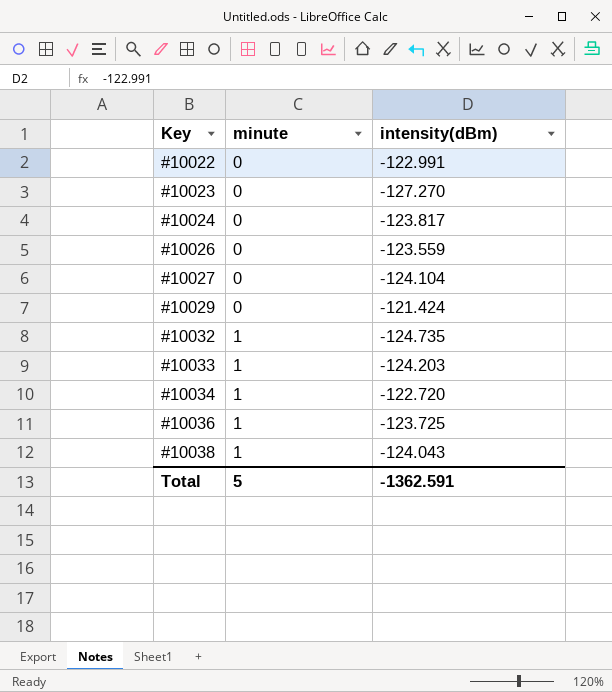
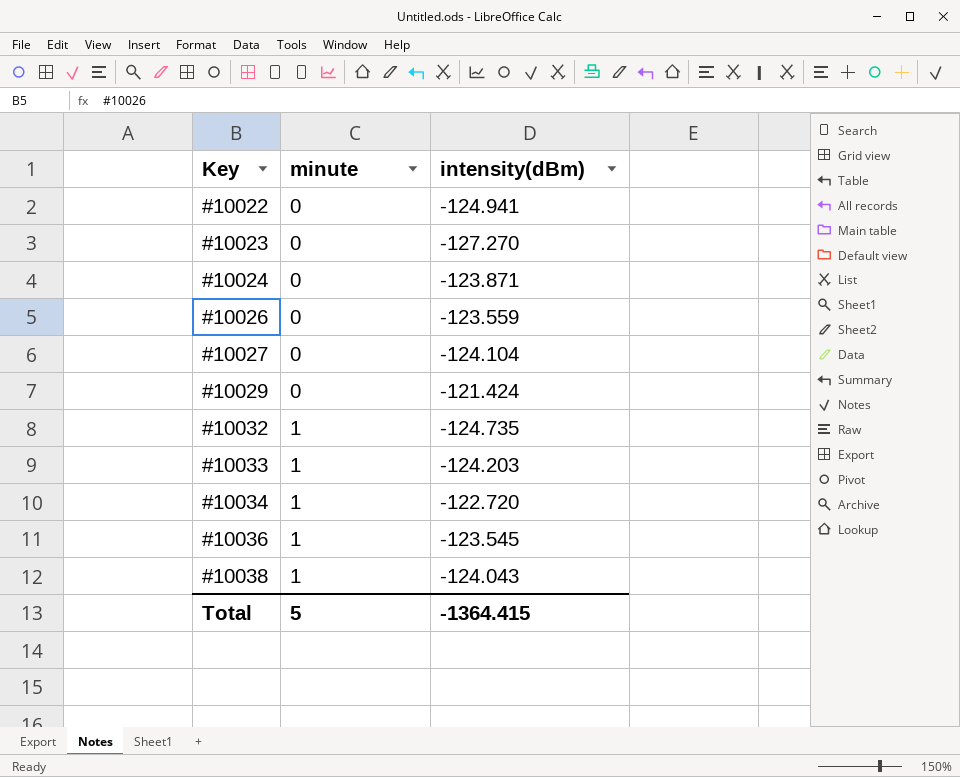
#10022 | intensity(dBm): -122.991 -> -124.941
#10024 | intensity(dBm): -123.817 -> -123.871
#10036 | intensity(dBm): -123.725 -> -123.545
Total | intensity(dBm): -1362.591 -> -1364.415

